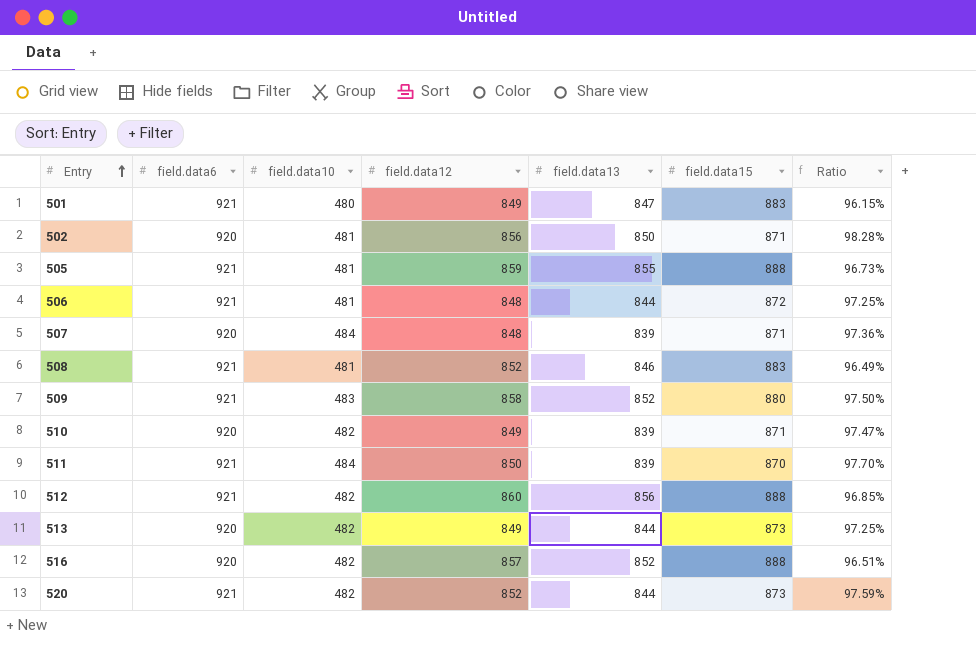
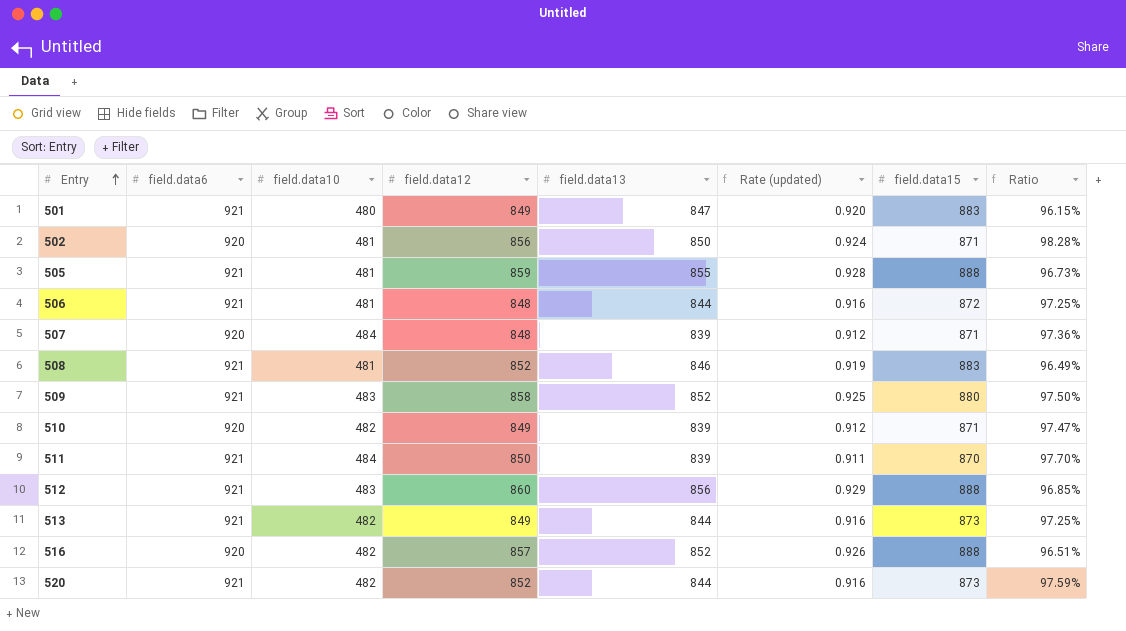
column Rate (updated) | formula: none -> [field.data13] / [field.data6]
512 | field.data10: 482 -> 483
513 | field.data6: 920 -> 921

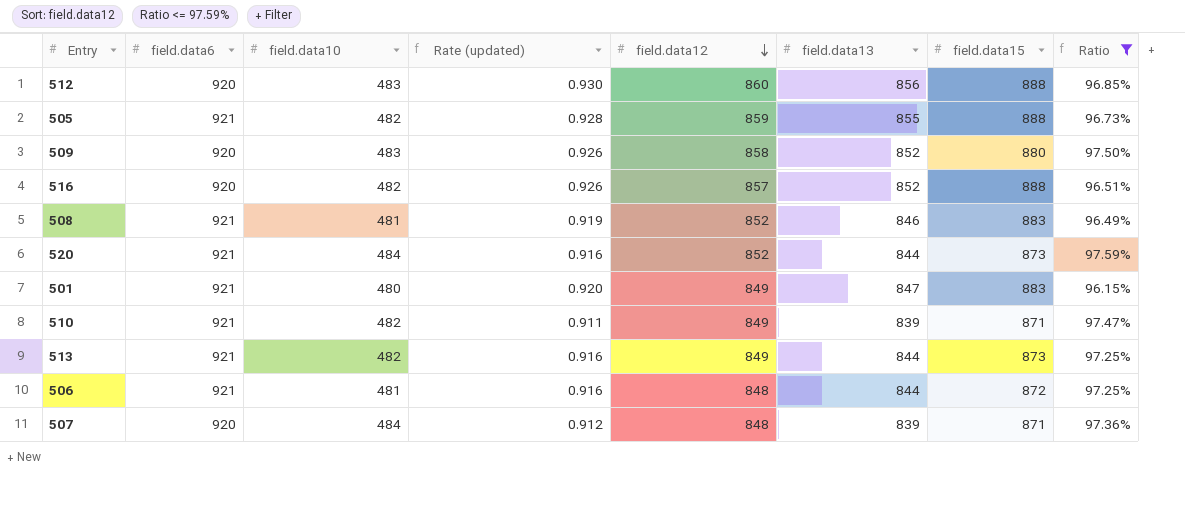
filter: none -> Ratio <= 97.59%
row order: Entry ascending -> field.data12 descending
column Rate (updated) | position: 6 -> 4
512 | field.data6: 921 -> 920
512 | Rate (updated): 0.929 -> 0.930
505 | field.data10: 481 -> 482
509 | field.data6: 921 -> 920
509 | Rate (updated): 0.925 -> 0.926
520 | field.data10: 482 -> 484
510 | field.data6: 920 -> 921
510 | Rate (updated): 0.912 -> 0.911

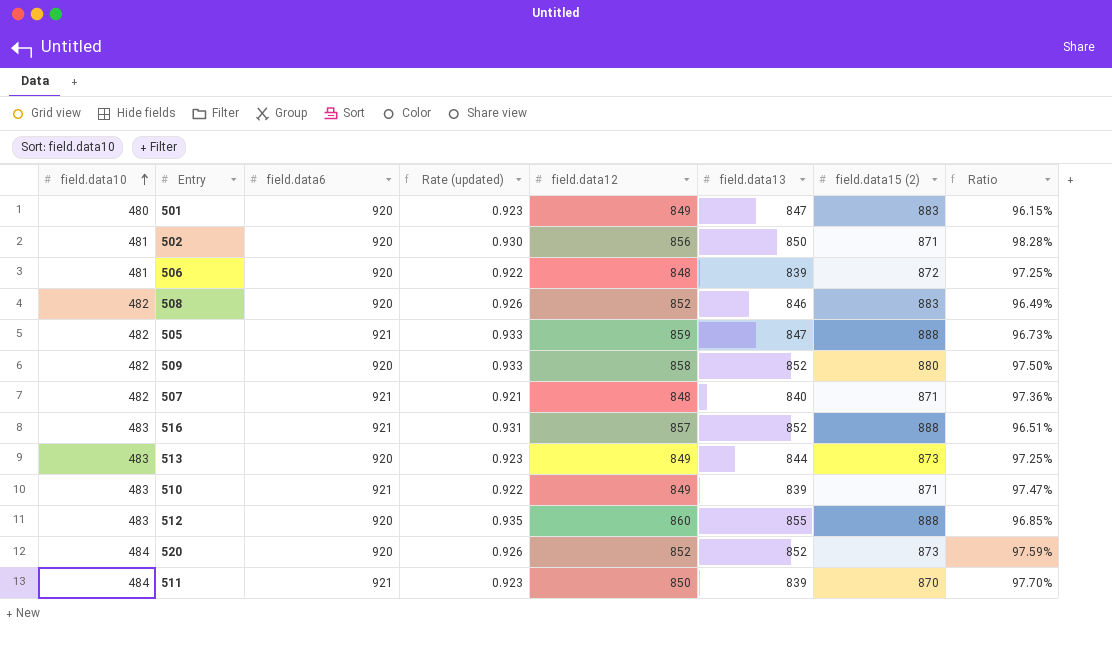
filter: Ratio <= 97.59% -> none
row order: field.data12 descending -> field.data10 ascending
column field.data10 | position: 3 -> 1
column Rate (updated) | formula: [field.data13] / [field.data6] -> [field.data12] / [field.data6]
column name: field.data15 -> field.data15 (2)
501 | field.data6: 921 -> 920
506 | field.data6: 921 -> 920
506 | field.data13: 844 -> 839
508 | field.data10: 481 -> 482
508 | field.data6: 921 -> 920
505 | field.data13: 855 -> 847
509 | field.data10: 483 -> 482
507 | field.data10: 484 -> 482
507 | field.data6: 920 -> 921
507 | field.data13: 839 -> 840
516 | field.data10: 482 -> 483
516 | field.data6: 920 -> 921
513 | field.data10: 482 -> 483
513 | field.data6: 921 -> 920
510 | field.data10: 482 -> 483
512 | field.data13: 856 -> 855
520 | field.data6: 921 -> 920
520 | field.data13: 844 -> 852

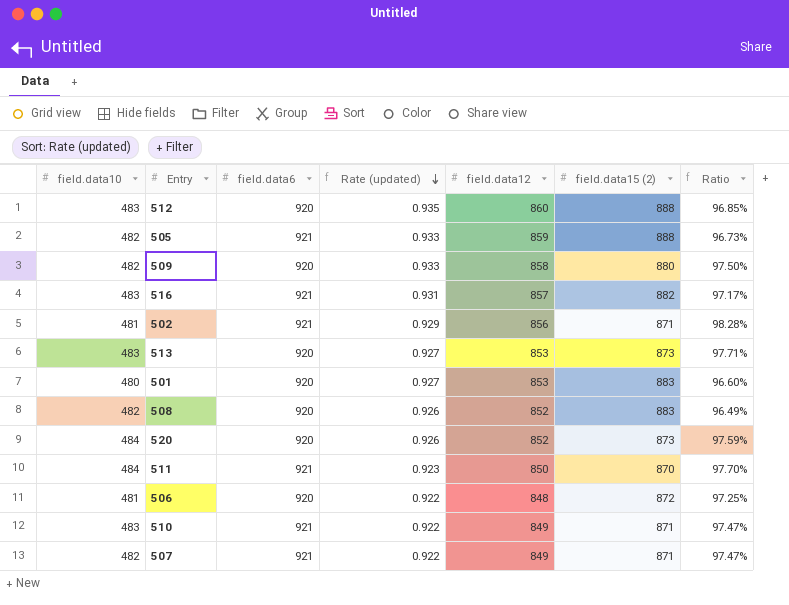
row order: field.data10 ascending -> Rate (updated) descending
column field.data13 | position: 6 -> none
516 | field.data15 (2): 888 -> 882
516 | Ratio: 96.51% -> 97.17%
502 | field.data6: 920 -> 921
502 | Rate (updated): 0.930 -> 0.929
513 | Rate (updated): 0.923 -> 0.927
513 | field.data12: 849 -> 853
513 | Ratio: 97.25% -> 97.71%
501 | Rate (updated): 0.923 -> 0.927
501 | field.data12: 849 -> 853
501 | Ratio: 96.15% -> 96.60%
507 | Rate (updated): 0.921 -> 0.922
507 | field.data12: 848 -> 849
507 | Ratio: 97.36% -> 97.47%

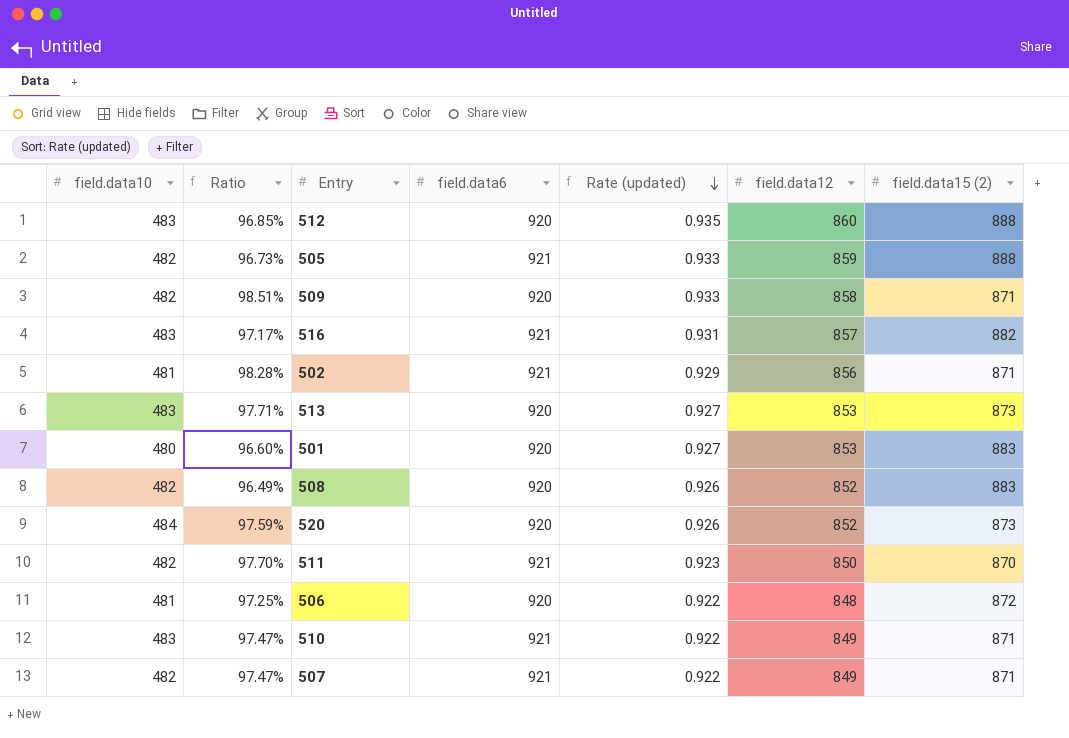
column Ratio | position: 7 -> 2
509 | Ratio: 97.50% -> 98.51%
509 | field.data15 (2): 880 -> 871
511 | field.data10: 484 -> 482

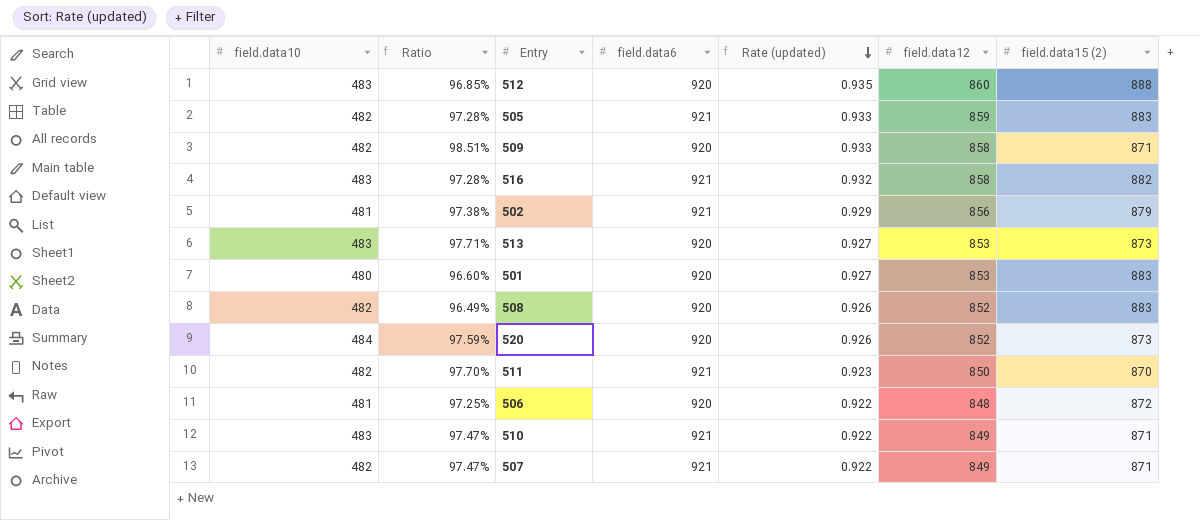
505 | Ratio: 96.73% -> 97.28%
505 | field.data15 (2): 888 -> 883
516 | Ratio: 97.17% -> 97.28%
516 | Rate (updated): 0.931 -> 0.932
516 | field.data12: 857 -> 858
502 | Ratio: 98.28% -> 97.38%
502 | field.data15 (2): 871 -> 879

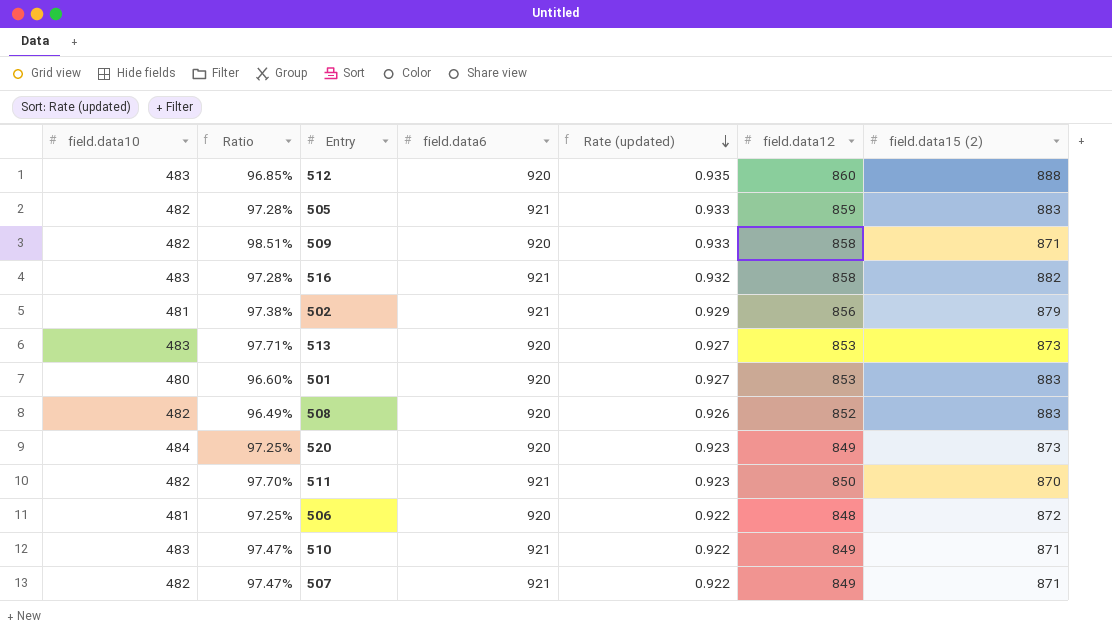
520 | Ratio: 97.59% -> 97.25%
520 | Rate (updated): 0.926 -> 0.923
520 | field.data12: 852 -> 849

